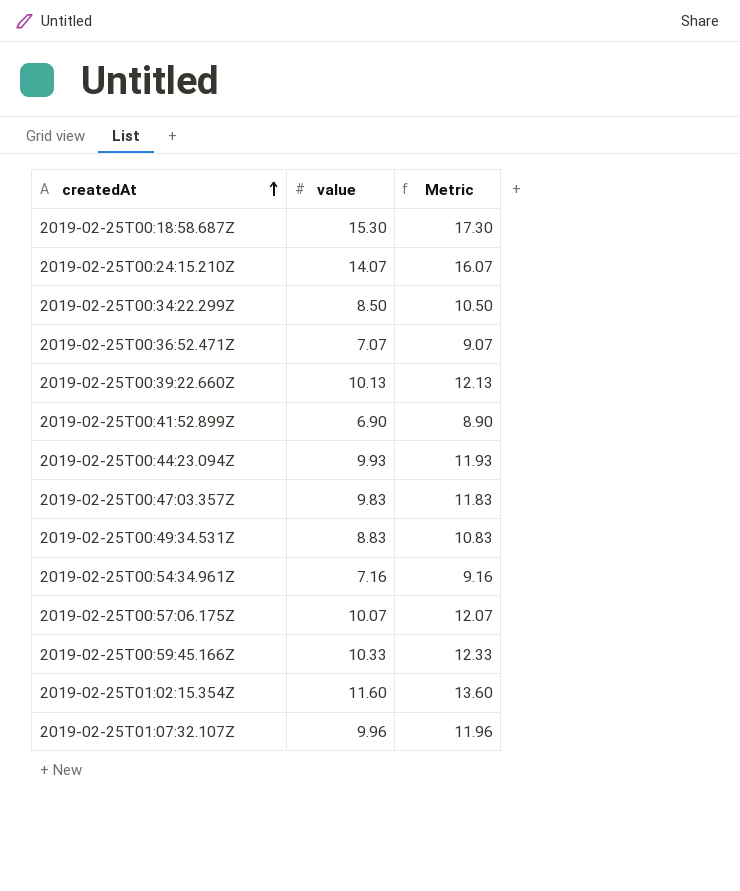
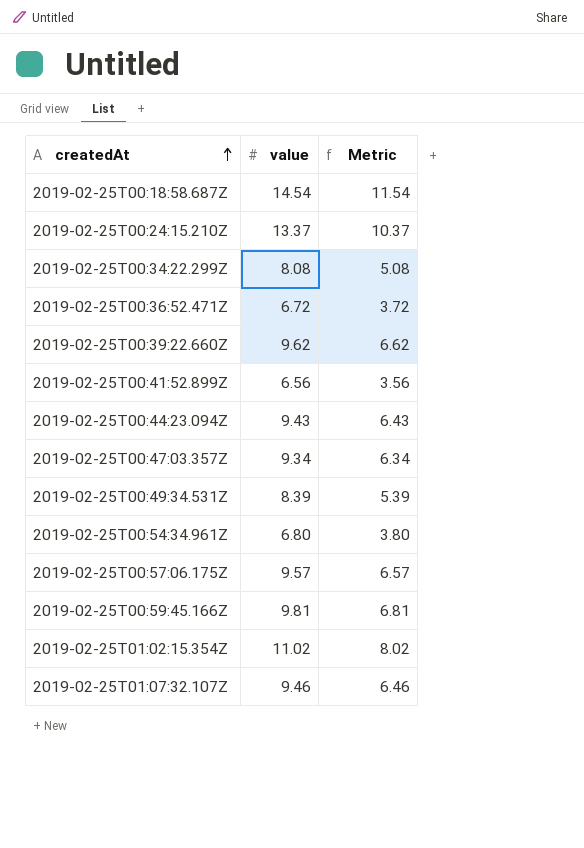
column Metric | formula: [value] + 2 -> [value] - 3
2019-02-25T00:18:58.687Z | value: 15.30 -> 14.54
2019-02-25T00:24:15.210Z | value: 14.07 -> 13.37
2019-02-25T00:34:22.299Z | value: 8.50 -> 8.08
2019-02-25T00:36:52.471Z | value: 7.07 -> 6.72
2019-02-25T00:39:22.660Z | value: 10.13 -> 9.62
2019-02-25T00:41:52.899Z | value: 6.90 -> 6.56
2019-02-25T00:44:23.094Z | value: 9.93 -> 9.43
2019-02-25T00:47:03.357Z | value: 9.83 -> 9.34
2019-02-25T00:49:34.531Z | value: 8.83 -> 8.39
2019-02-25T00:54:34.961Z | value: 7.16 -> 6.80
2019-02-25T00:57:06.175Z | value: 10.07 -> 9.57
2019-02-25T00:59:45.166Z | value: 10.33 -> 9.81
2019-02-25T01:02:15.354Z | value: 11.60 -> 11.02
2019-02-25T01:07:32.107Z | value: 9.96 -> 9.46

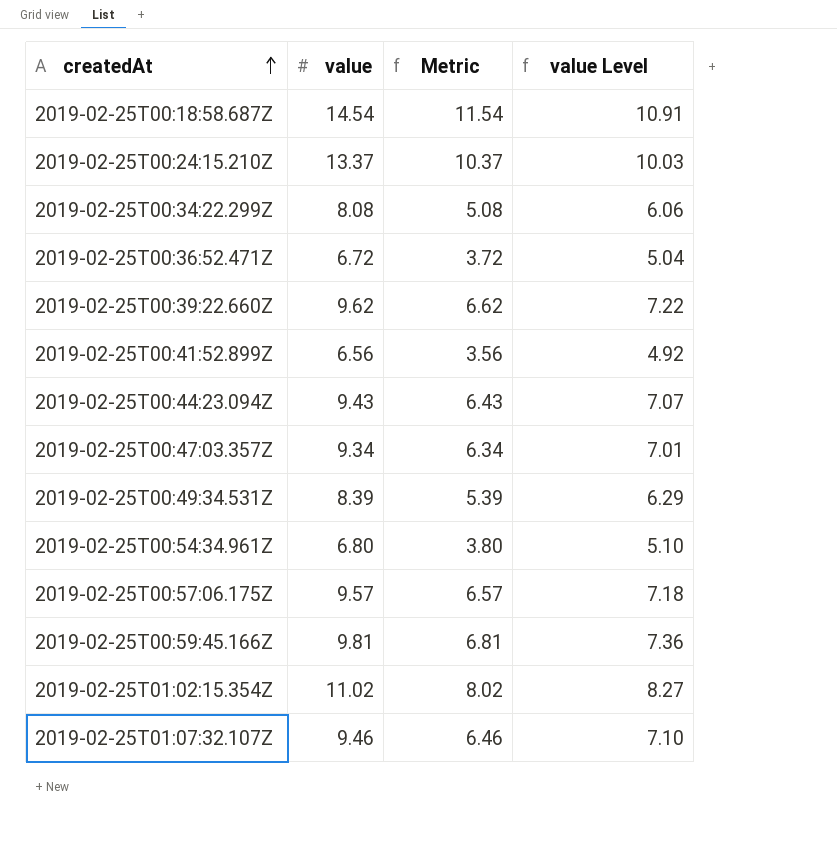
column value Level | formula: none -> [value] * 0.75

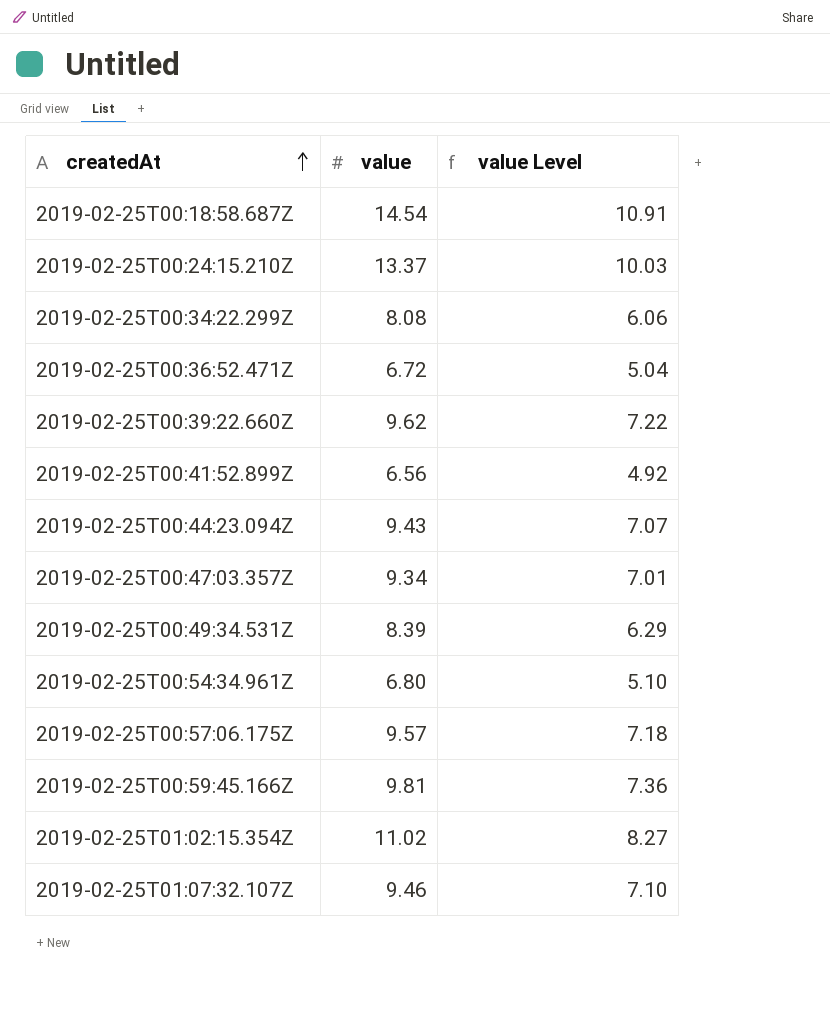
column Metric | formula: [value] - 3 -> none

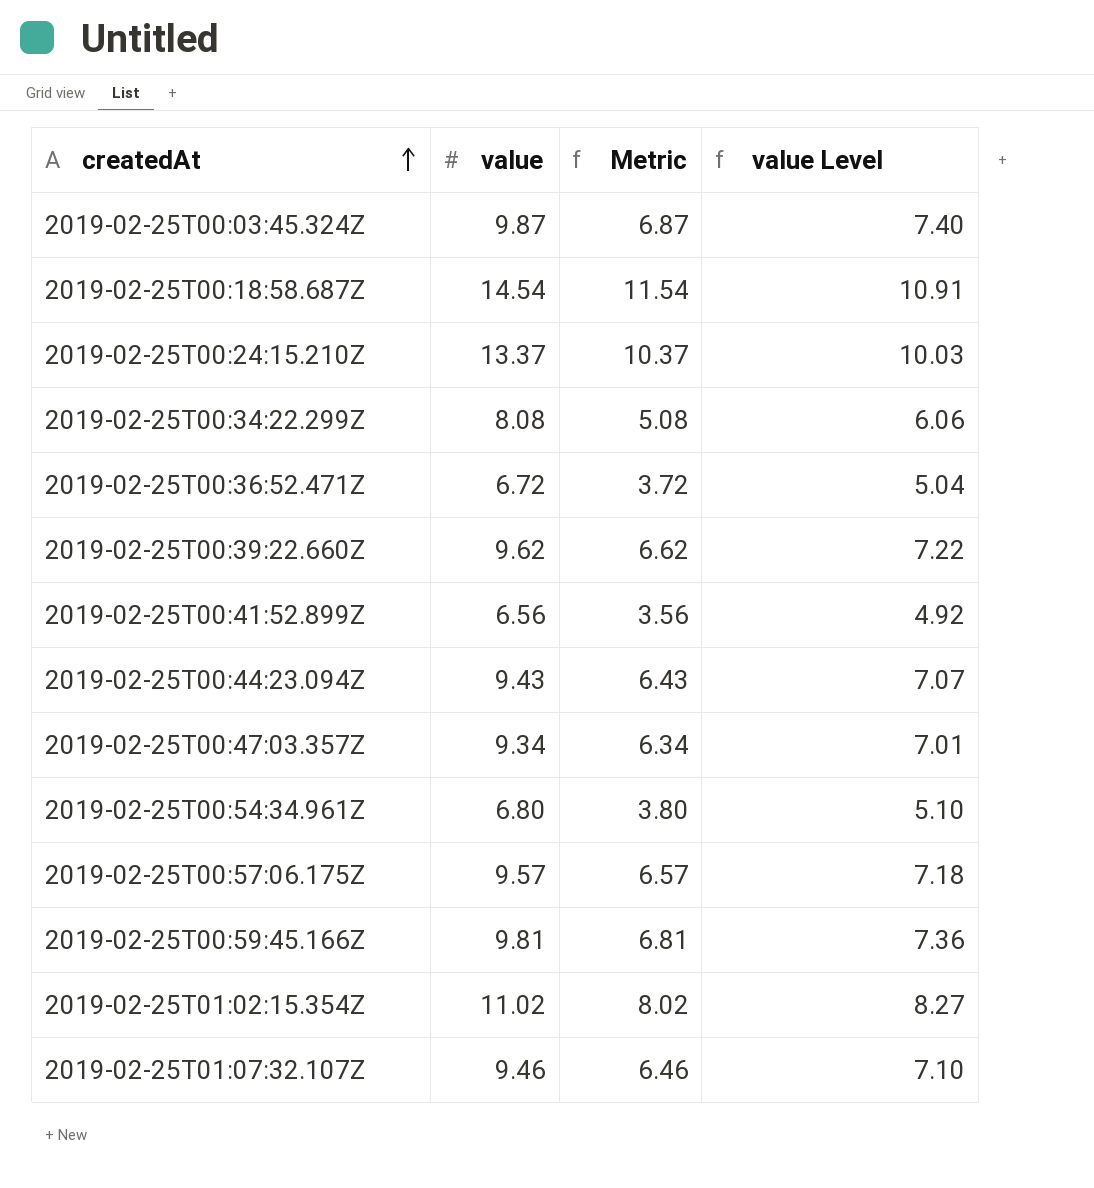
column Metric | formula: none -> [value] - 3
row 2019-02-25T00:49:34.531Z: 8.39 | 6.29 -> none
row 2019-02-25T00:03:45.324Z: none -> 9.87 | 6.87 | 7.40

